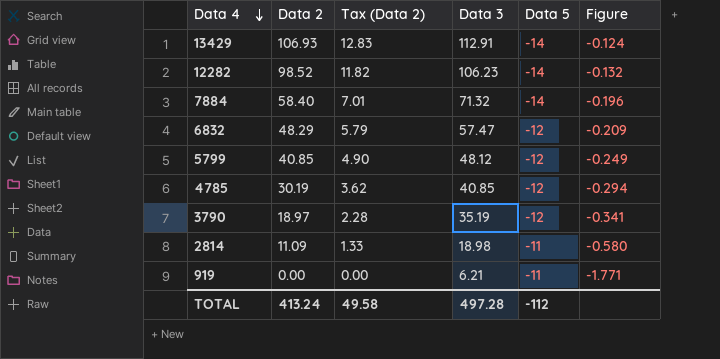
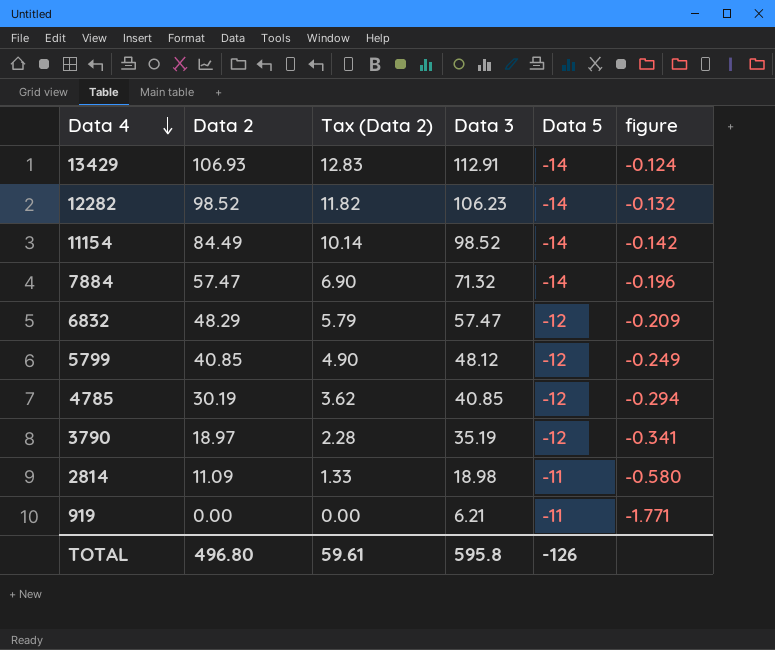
column name: Figure -> figure
row 11154: none -> 84.49 | 10.14 | 98.52 | -14 | -0.142
7884 | Data 2: 58.40 -> 57.47
7884 | Tax (Data 2): 7.01 -> 6.90
TOTAL | Data 2: 413.24 -> 496.80
TOTAL | Tax (Data 2): 49.58 -> 59.61
TOTAL | Data 3: 497.28 -> 595.8
TOTAL | Data 5: -112 -> -126

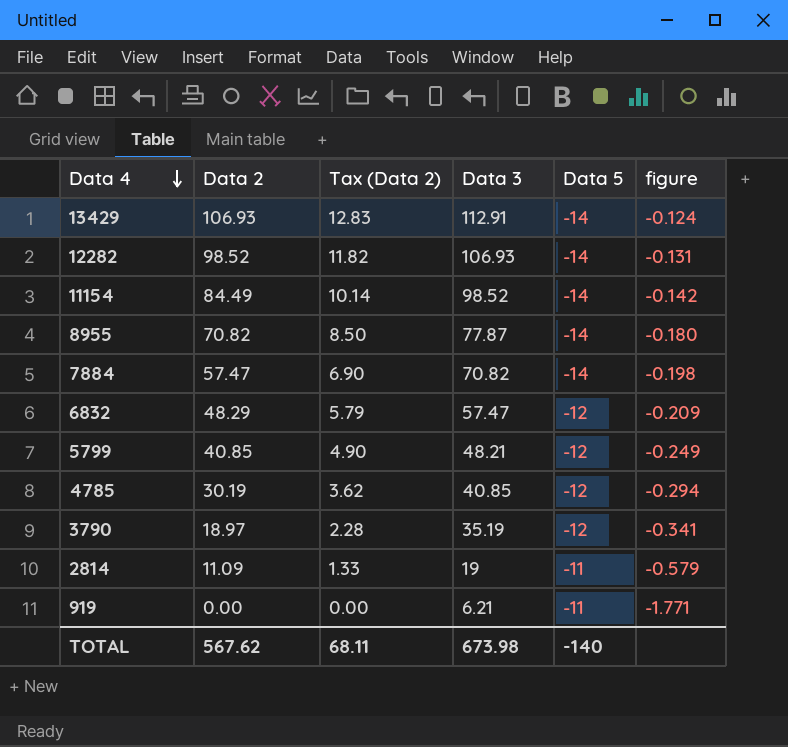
12282 | Data 3: 106.23 -> 106.93
12282 | figure: -0.132 -> -0.131
row 8955: none -> 70.82 | 8.50 | 77.87 | -14 | -0.180
7884 | Data 3: 71.32 -> 70.82
7884 | figure: -0.196 -> -0.198
5799 | Data 3: 48.12 -> 48.21
2814 | Data 3: 18.98 -> 19
2814 | figure: -0.580 -> -0.579
TOTAL | Data 2: 496.80 -> 567.62
TOTAL | Tax (Data 2): 59.61 -> 68.11
TOTAL | Data 3: 595.8 -> 673.98
TOTAL | Data 5: -126 -> -140

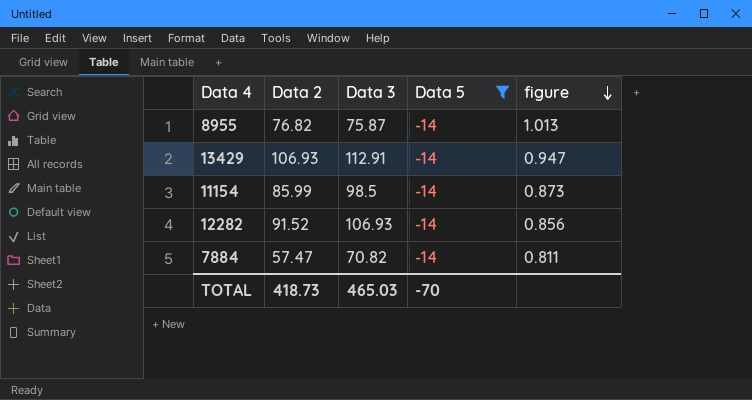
filter: none -> Data 5 = -14
row order: Data 4 descending -> figure descending
column Tax (Data 2) | formula: [Data 2] * 0.12 -> none
column figure | formula: [Data 5] / [Data 3] -> [Data 2] / [Data 3]
8955 | Data 2: 70.82 -> 76.82
8955 | Data 3: 77.87 -> 75.87
11154 | Data 2: 84.49 -> 85.99
11154 | Data 3: 98.52 -> 98.5
12282 | Data 2: 98.52 -> 91.52
TOTAL | Data 2: 567.62 -> 418.73
TOTAL | Data 3: 673.98 -> 465.03
TOTAL | Data 5: -140 -> -70

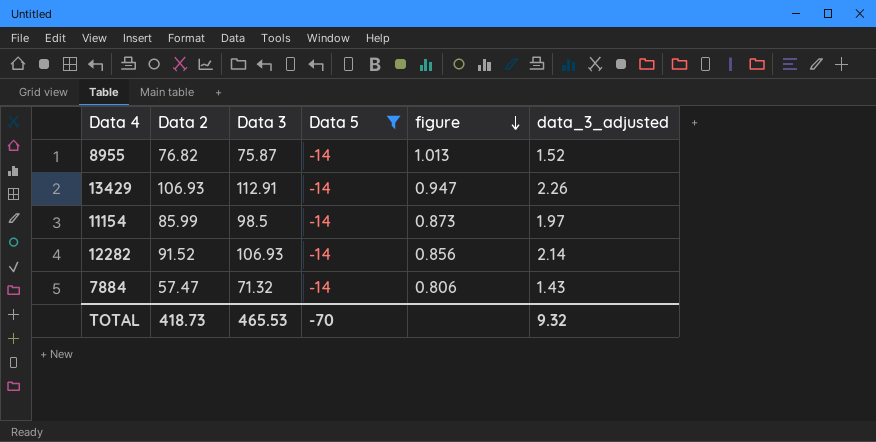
column data_3_adjusted | formula: none -> [Data 3] * 0.02
7884 | Data 3: 70.82 -> 71.32
7884 | figure: 0.811 -> 0.806
TOTAL | Data 3: 465.03 -> 465.53

